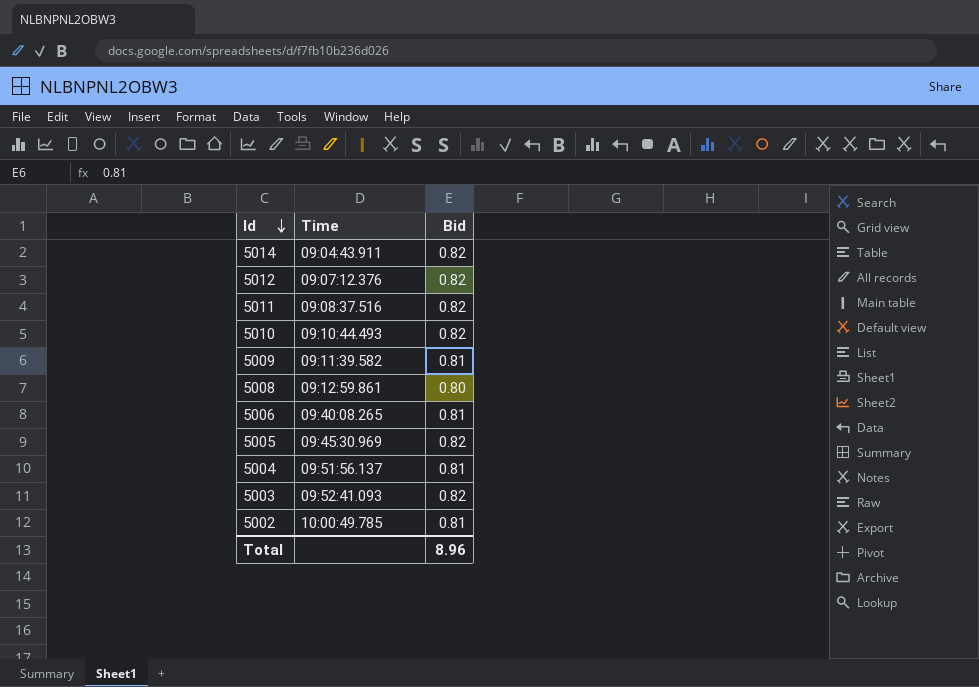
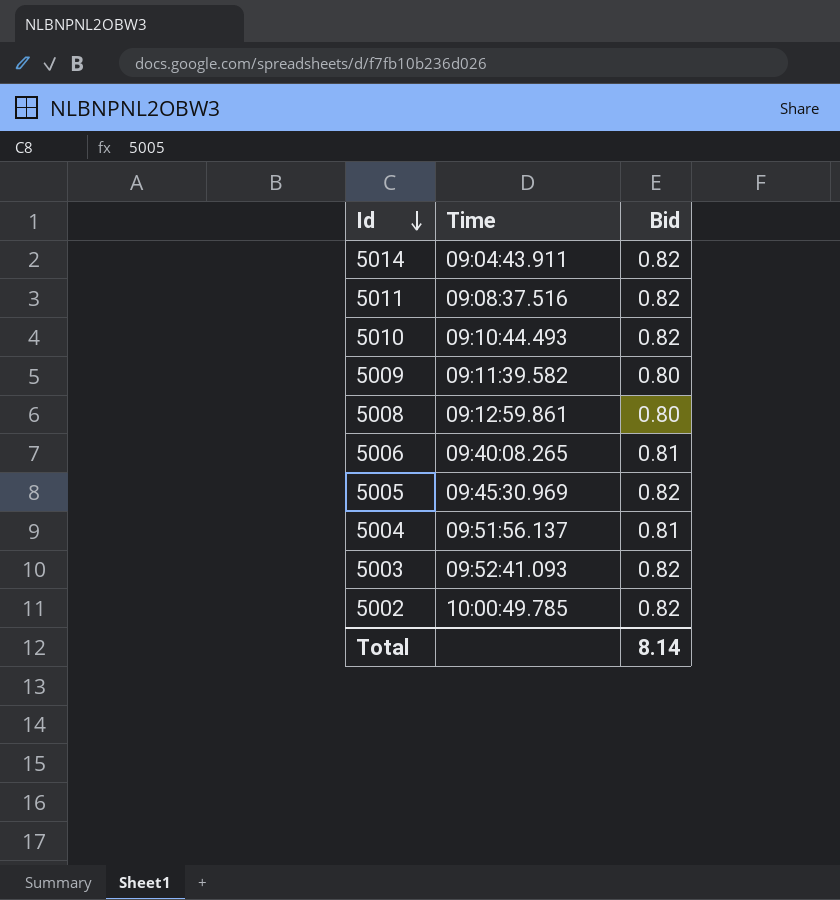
row 5012: 09:07:12.376 | 0.82 -> none
5009 | Bid: 0.81 -> 0.80
5002 | Bid: 0.81 -> 0.82
Total | Bid: 8.96 -> 8.14

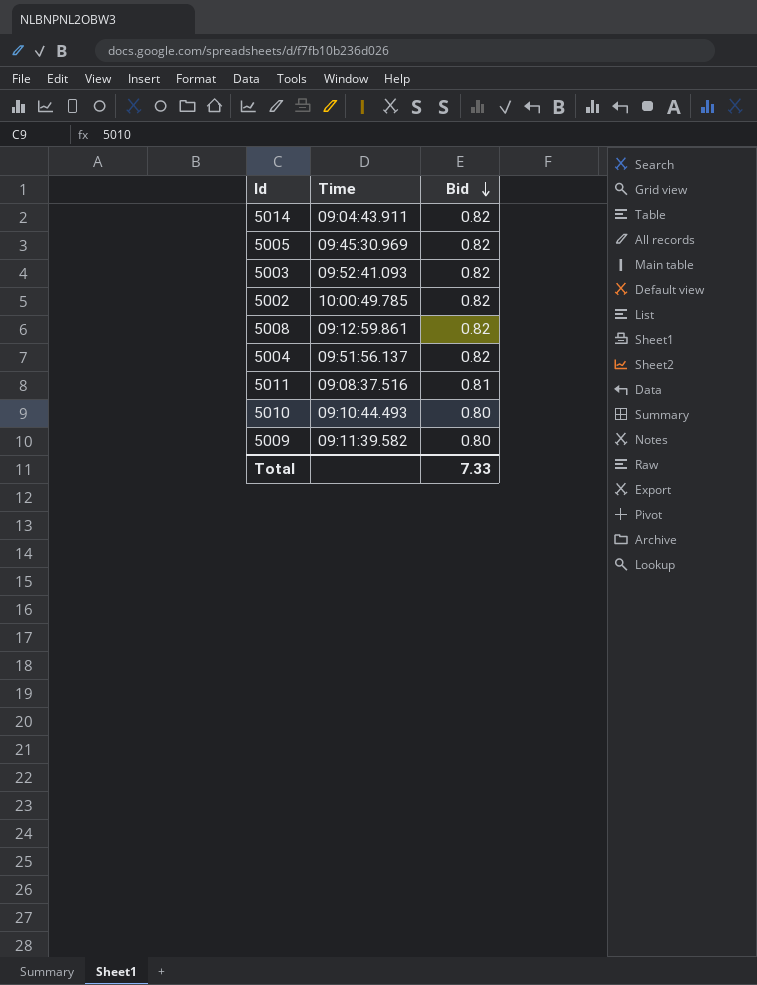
row order: Id descending -> Bid descending
row 5006: 09:40:08.265 | 0.81 -> none
5008 | Bid: 0.80 -> 0.82
5004 | Bid: 0.81 -> 0.82
5011 | Bid: 0.82 -> 0.81
5010 | Bid: 0.82 -> 0.80
Total | Bid: 8.14 -> 7.33

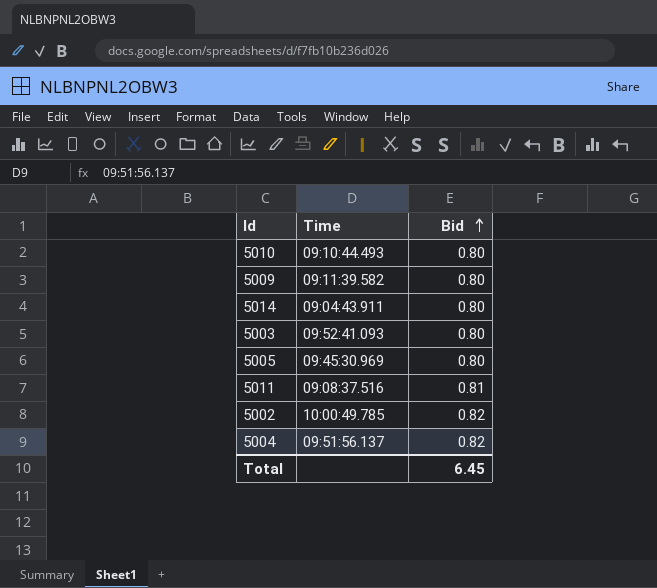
row order: Bid descending -> Bid ascending
row 5008: 09:12:59.861 | 0.82 -> none
5014 | Bid: 0.82 -> 0.80
5003 | Bid: 0.82 -> 0.80
5005 | Bid: 0.82 -> 0.80
Total | Bid: 7.33 -> 6.45

